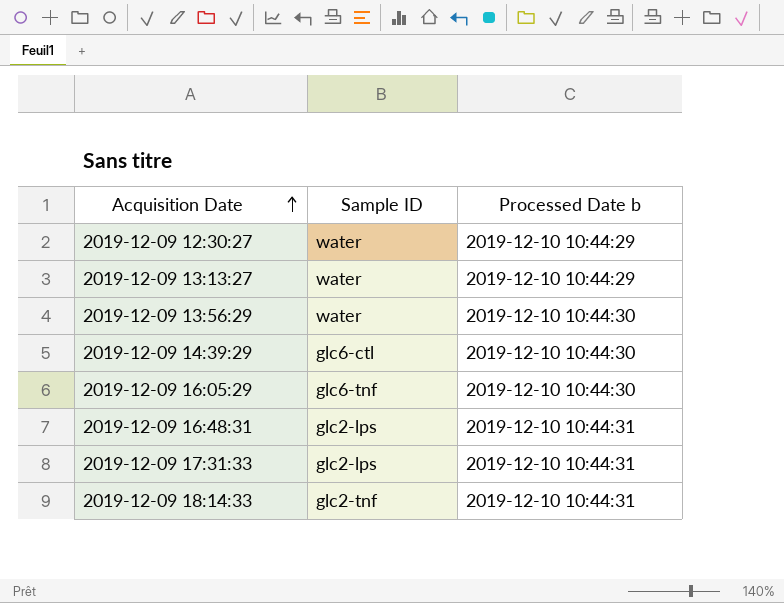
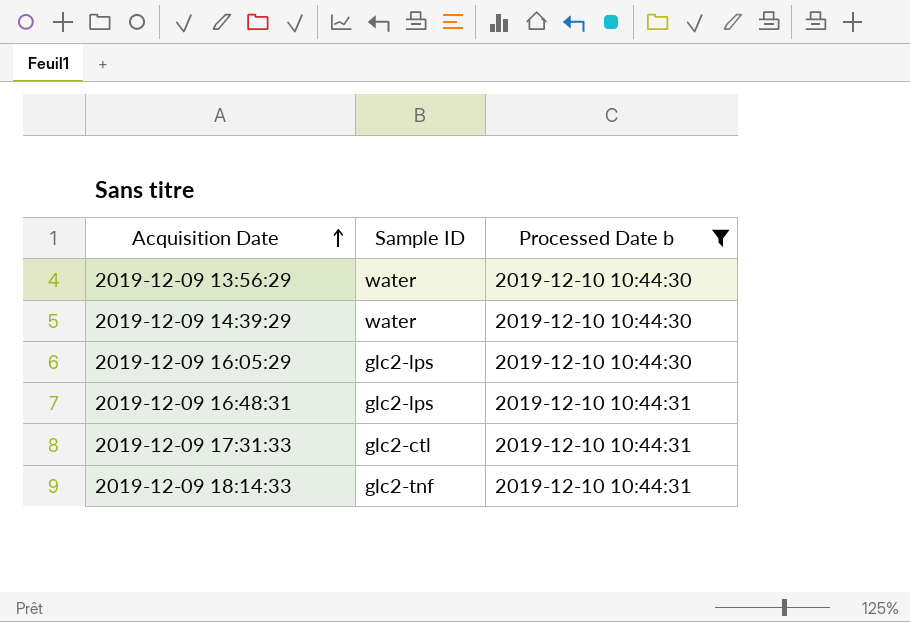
filter: none -> Processed Date b != 2019-12-10 10:44:29
2019-12-09 14:39:29 | Sample ID: glc6-ctl -> water
2019-12-09 16:05:29 | Sample ID: glc6-tnf -> glc2-lps
2019-12-09 17:31:33 | Sample ID: glc2-lps -> glc2-ctl

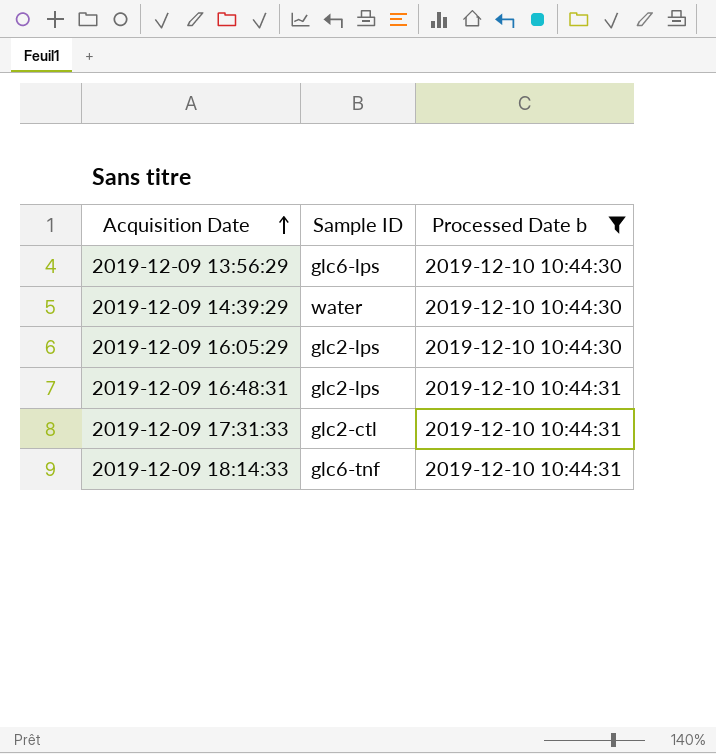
2019-12-09 13:56:29 | Sample ID: water -> glc6-lps
2019-12-09 18:14:33 | Sample ID: glc2-tnf -> glc6-tnf

